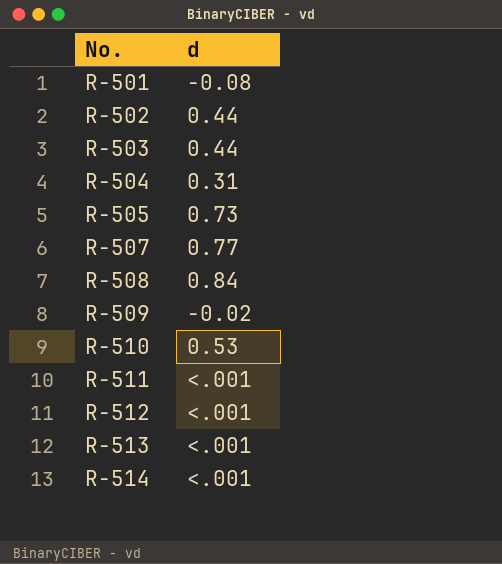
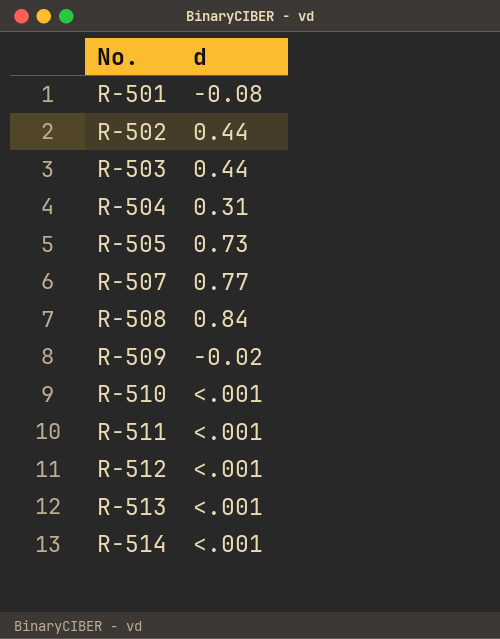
R-510 | d: 0.53 -> <.001

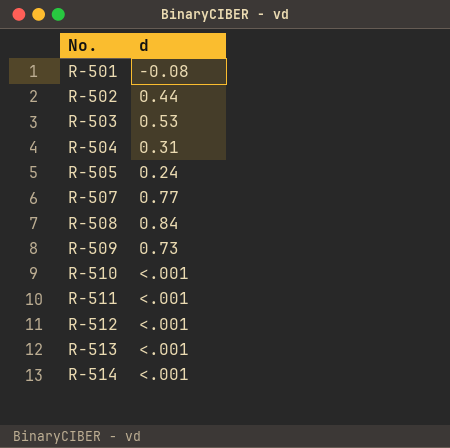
R-503 | d: 0.44 -> 0.53
R-505 | d: 0.73 -> 0.24
R-509 | d: -0.02 -> 0.73

